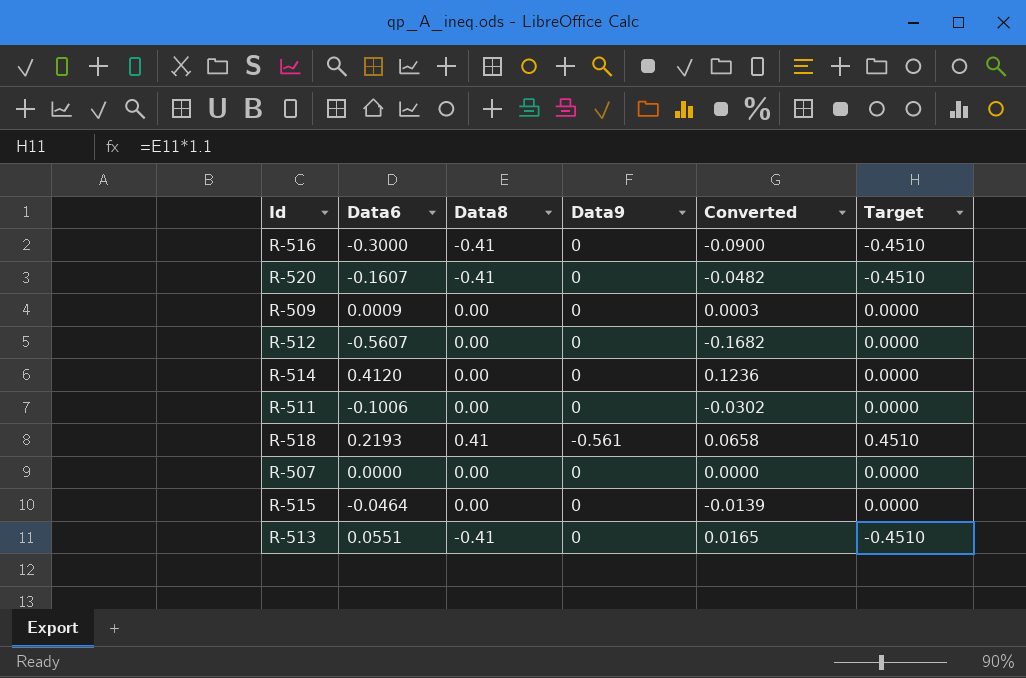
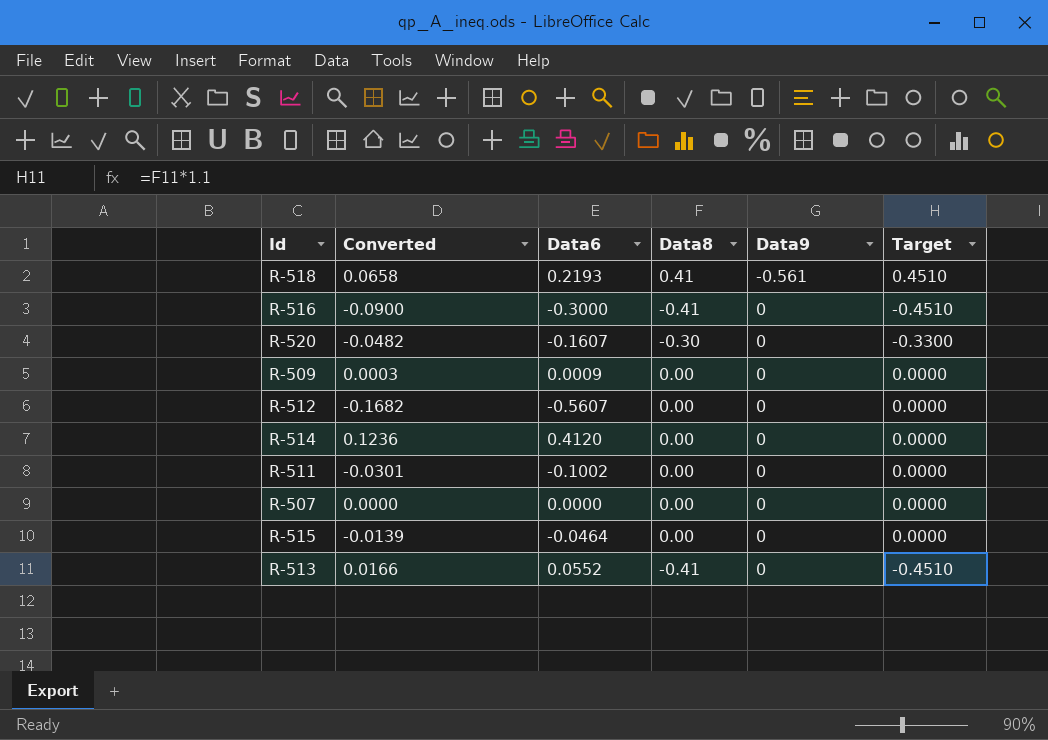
row order: none -> Data9 ascending
column Converted | position: 5 -> 2
R-520 | Data8: -0.41 -> -0.30
R-520 | Target: -0.4510 -> -0.3300
R-511 | Converted: -0.0302 -> -0.0301
R-511 | Data6: -0.1006 -> -0.1002
R-513 | Converted: 0.0165 -> 0.0166
R-513 | Data6: 0.0551 -> 0.0552

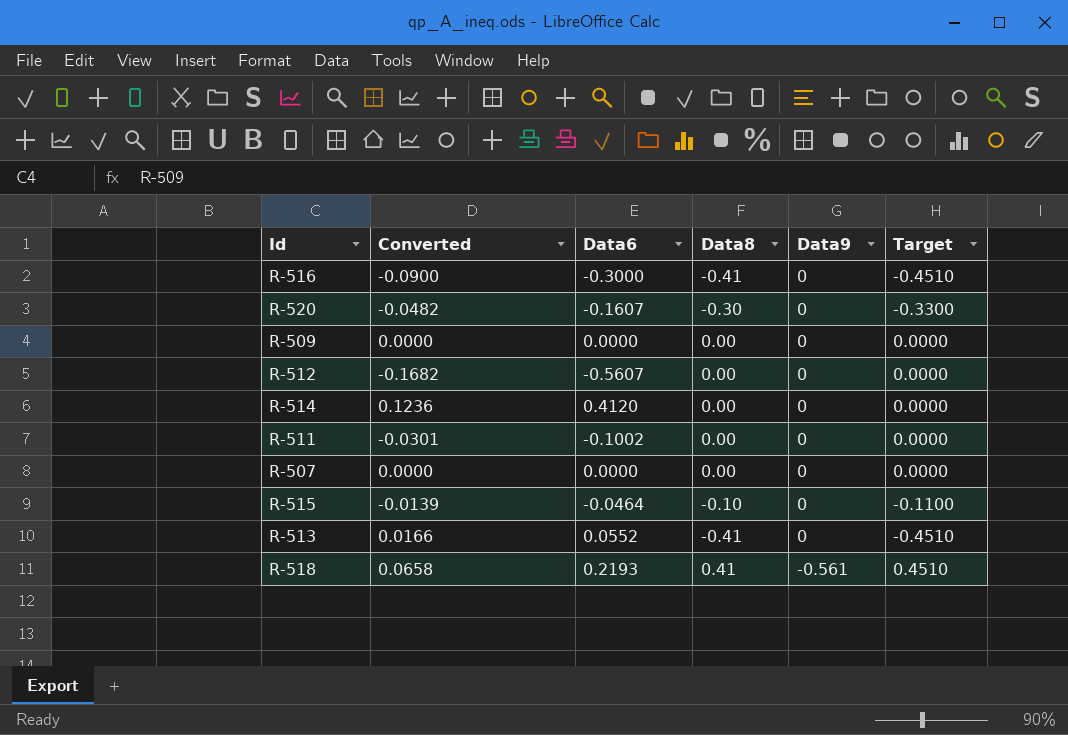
row order: Data9 ascending -> Data9 descending
R-509 | Converted: 0.0003 -> 0.0000
R-509 | Data6: 0.0009 -> 0.0000
R-515 | Data8: 0.00 -> -0.10
R-515 | Target: 0.0000 -> -0.1100

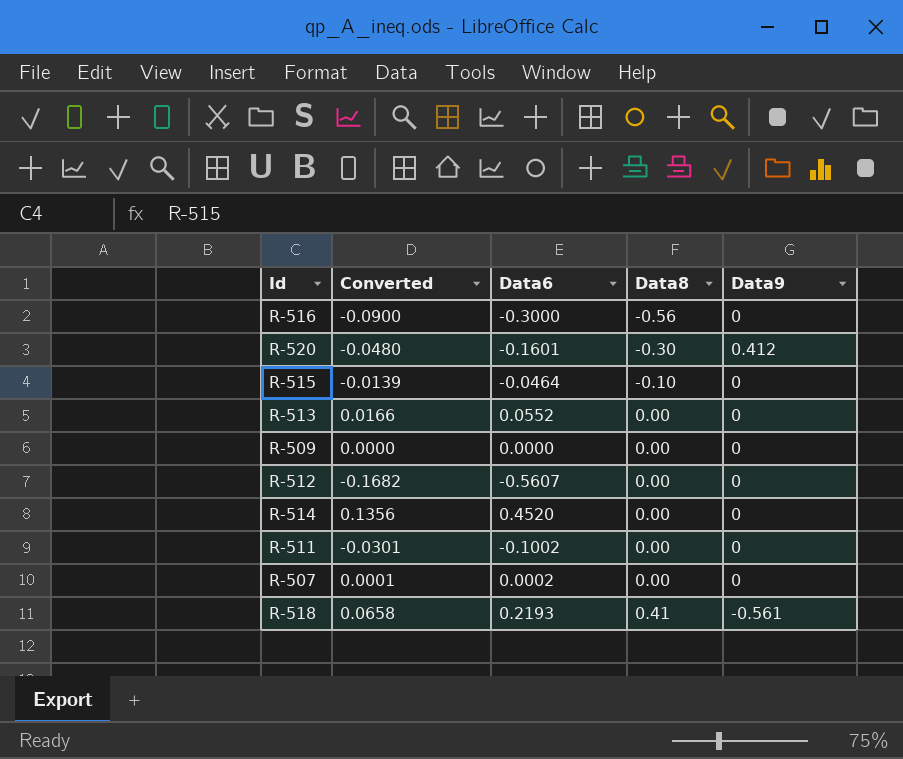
row order: Data9 descending -> Data8 ascending
column Target | formula: [Data8] * 1.1 -> none
R-516 | Data8: -0.41 -> -0.56
R-520 | Converted: -0.0482 -> -0.0480
R-520 | Data6: -0.1607 -> -0.1601
R-520 | Data9: 0 -> 0.412
R-513 | Data8: -0.41 -> 0.00
R-514 | Converted: 0.1236 -> 0.1356
R-514 | Data6: 0.4120 -> 0.4520
R-507 | Converted: 0.0000 -> 0.0001
R-507 | Data6: 0.0000 -> 0.0002

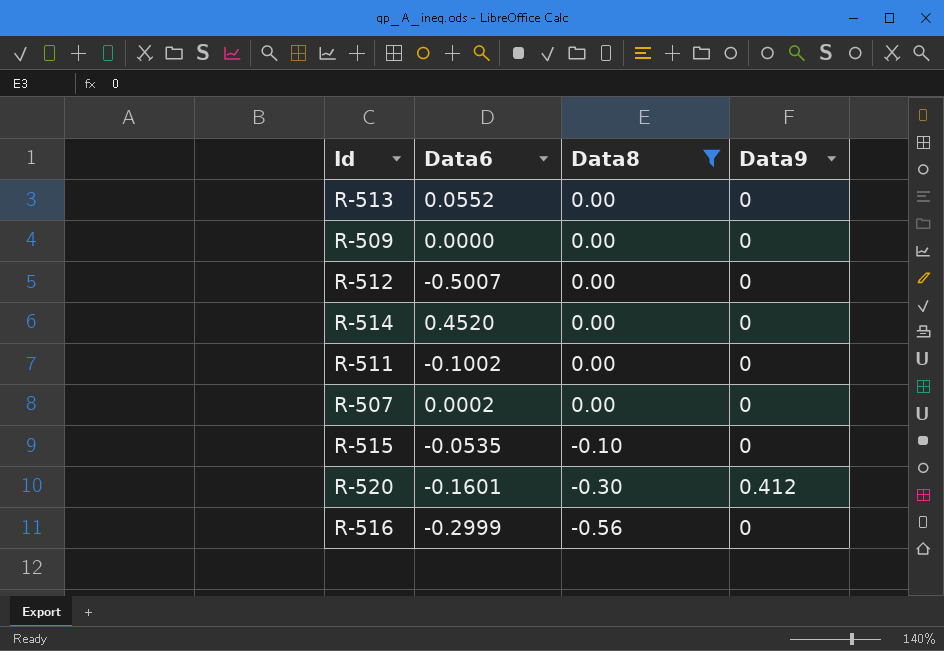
filter: none -> Data8 != 0.41
row order: Data8 ascending -> Data8 descending
column Converted | formula: [Data6] * 0.3 -> none
R-512 | Data6: -0.5607 -> -0.5007
R-515 | Data6: -0.0464 -> -0.0535
R-516 | Data6: -0.3000 -> -0.2999

